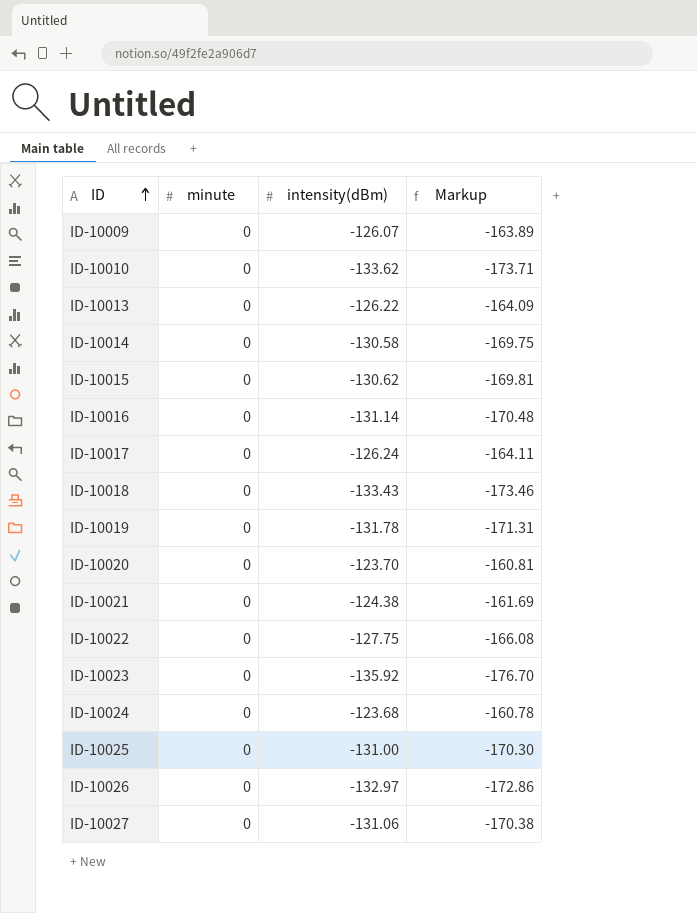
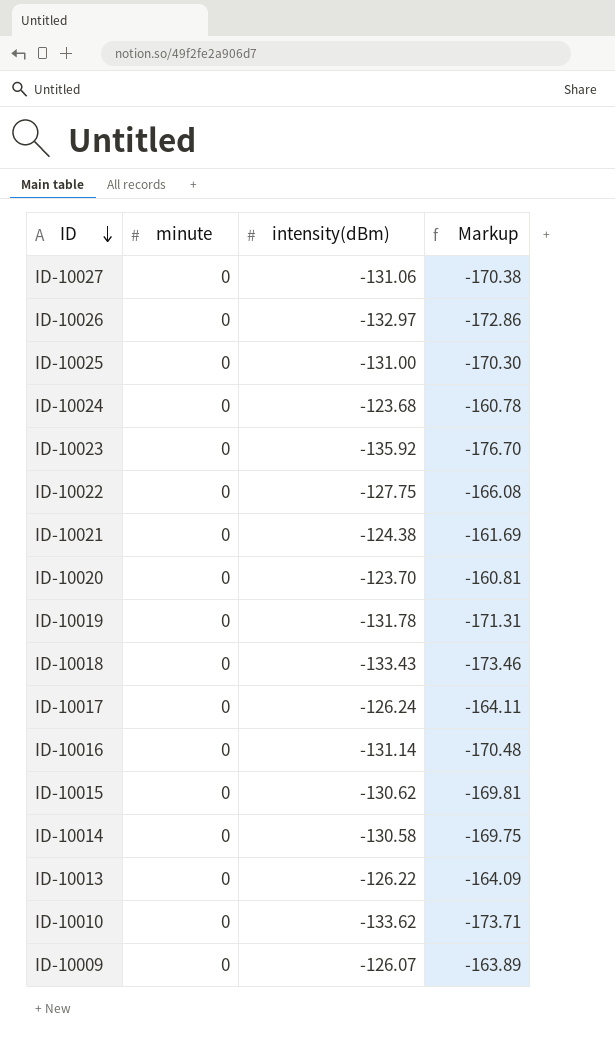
row order: ID ascending -> ID descending

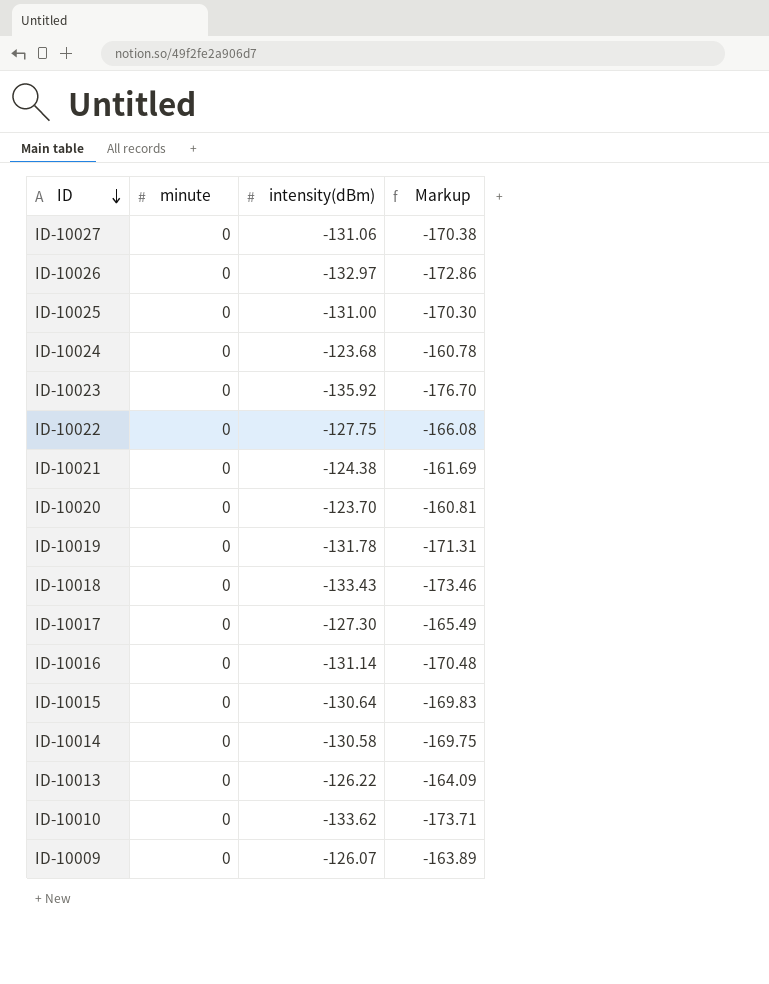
ID-10017 | intensity(dBm): -126.24 -> -127.30
ID-10017 | Markup: -164.11 -> -165.49
ID-10015 | intensity(dBm): -130.62 -> -130.64
ID-10015 | Markup: -169.81 -> -169.83

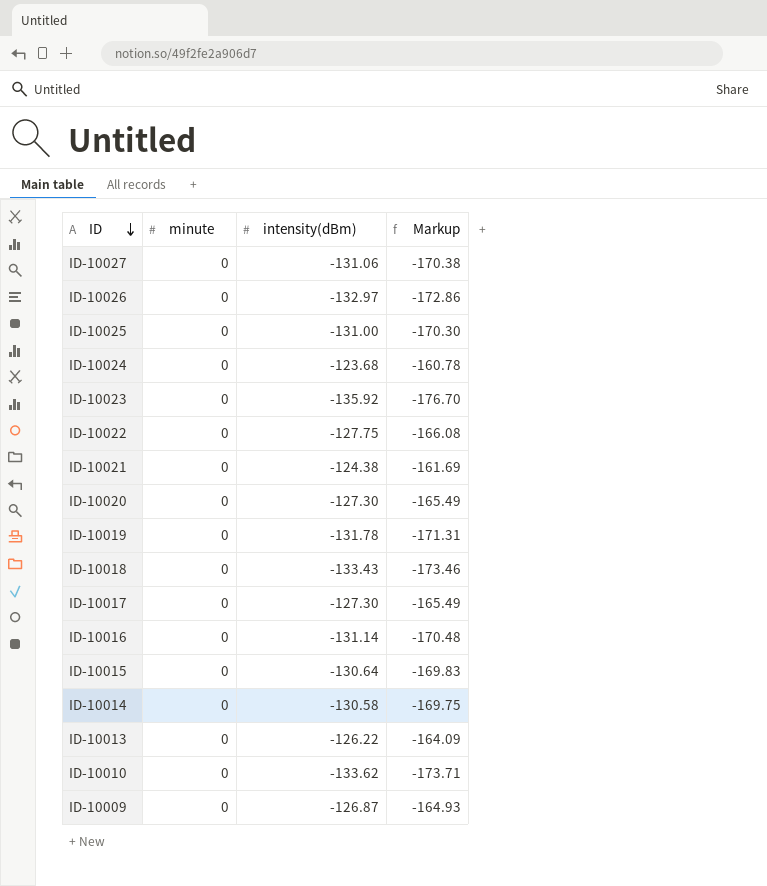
ID-10020 | intensity(dBm): -123.70 -> -127.30
ID-10020 | Markup: -160.81 -> -165.49
ID-10009 | intensity(dBm): -126.07 -> -126.87
ID-10009 | Markup: -163.89 -> -164.93

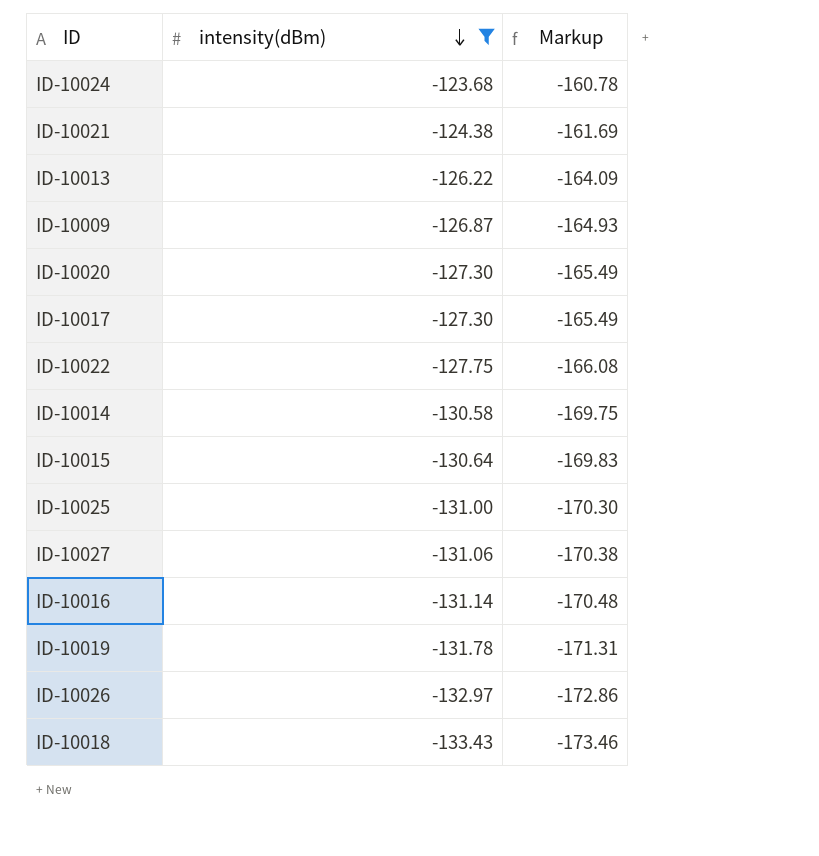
filter: none -> intensity(dBm) >= -133.43
row order: ID descending -> intensity(dBm) descending
column minute | position: 2 -> none

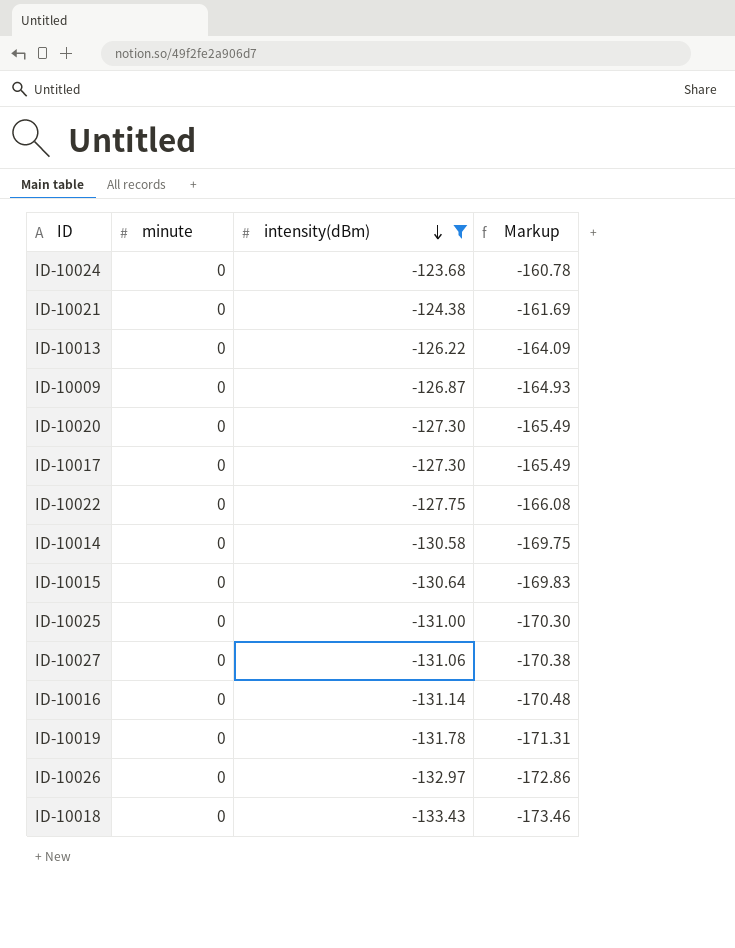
column minute | position: none -> 2

